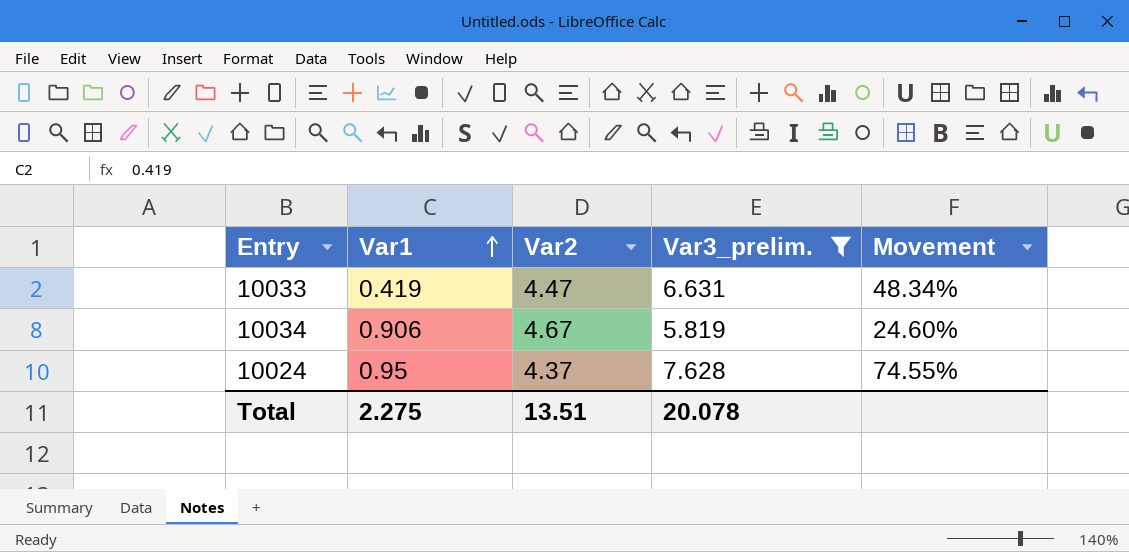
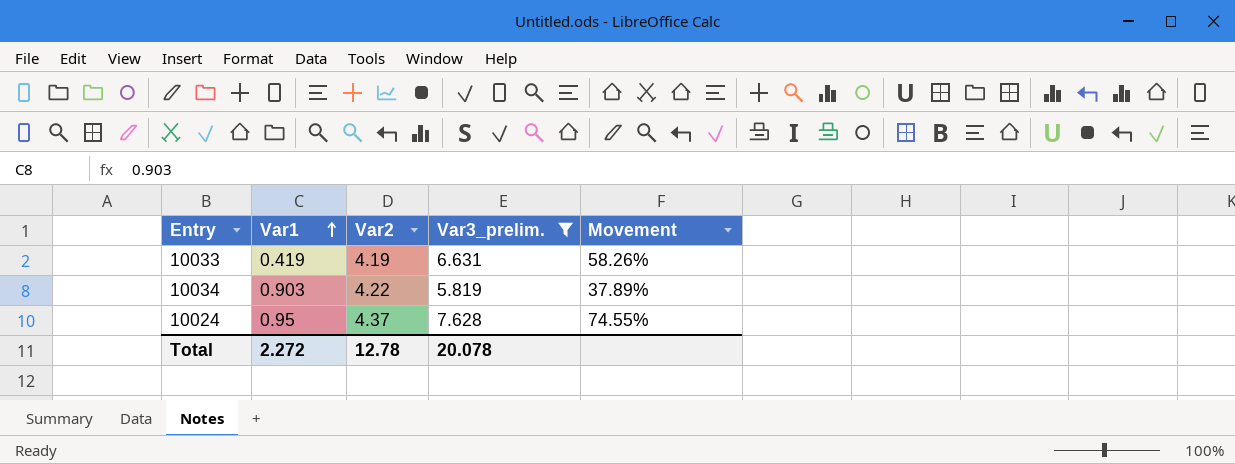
10033 | Var2: 4.47 -> 4.19
10033 | Movement: 48.34% -> 58.26%
10034 | Var1: 0.906 -> 0.903
10034 | Var2: 4.67 -> 4.22
10034 | Movement: 24.60% -> 37.89%
Total | Var1: 2.275 -> 2.272
Total | Var2: 13.51 -> 12.78

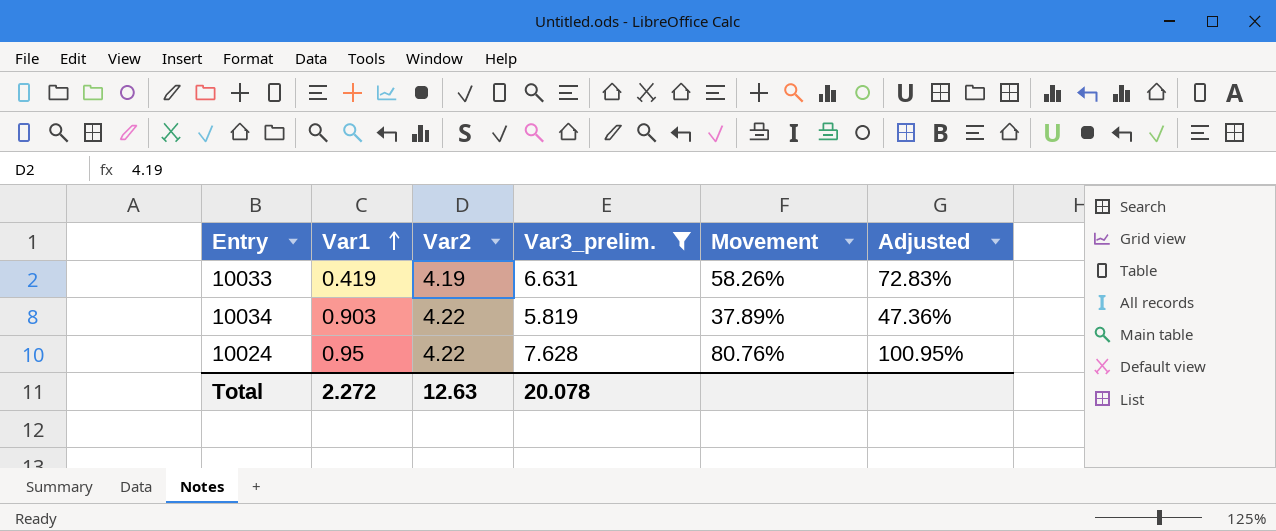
column Adjusted | formula: none -> [Movement] * 1.25
10024 | Var2: 4.37 -> 4.22
10024 | Movement: 74.55% -> 80.76%
Total | Var2: 12.78 -> 12.63

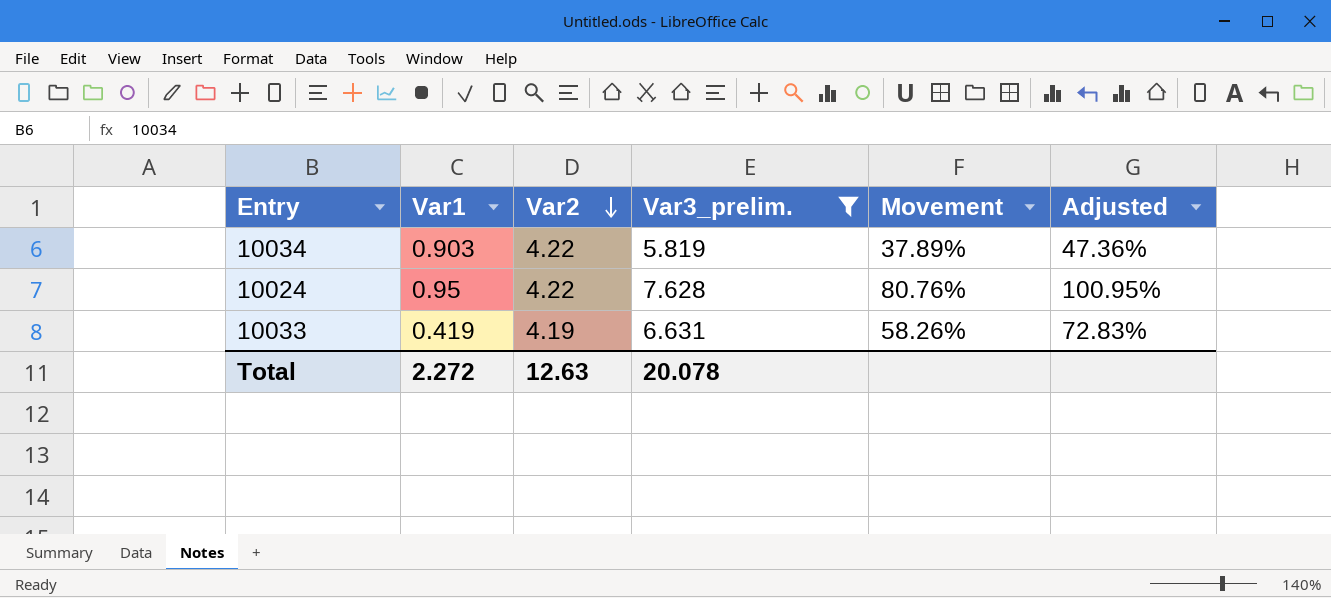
row order: Var1 ascending -> Var2 descending

